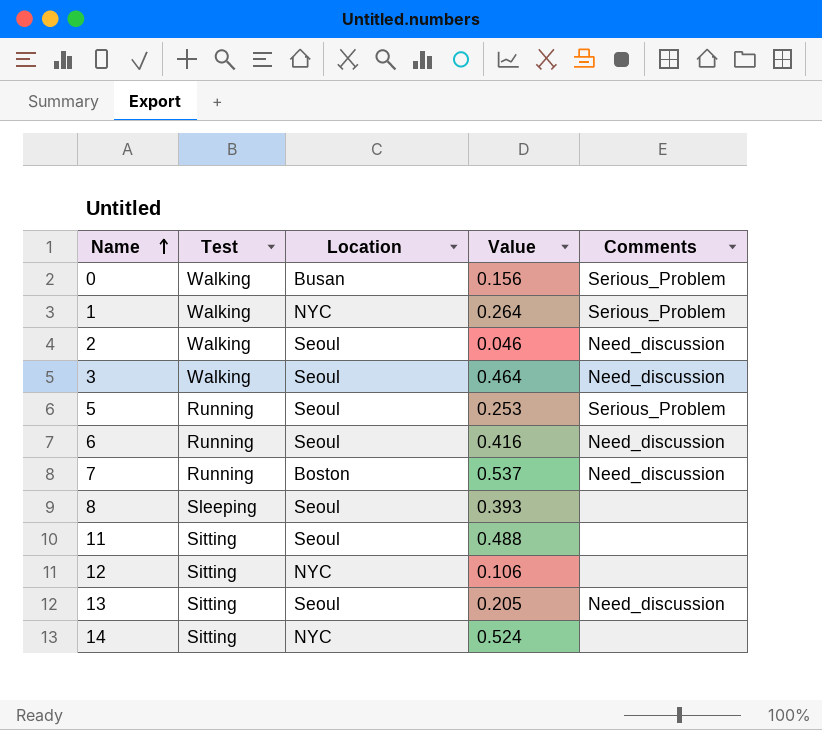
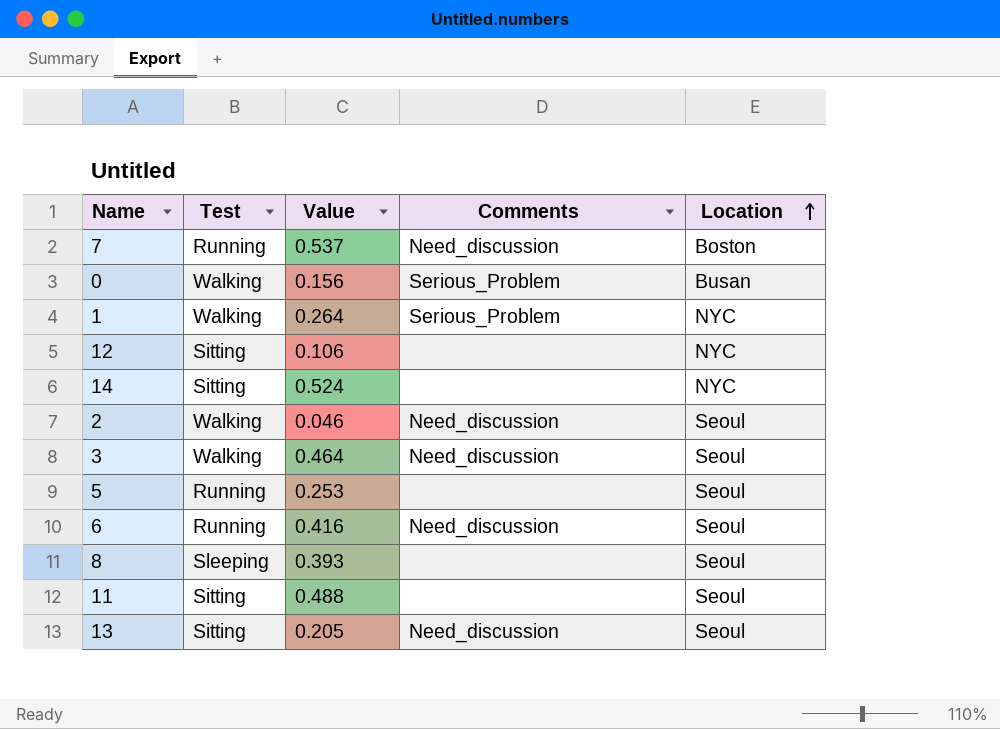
row order: Name ascending -> Location ascending
column Location | position: 3 -> 5
5 | Comments: Serious_Problem -> none

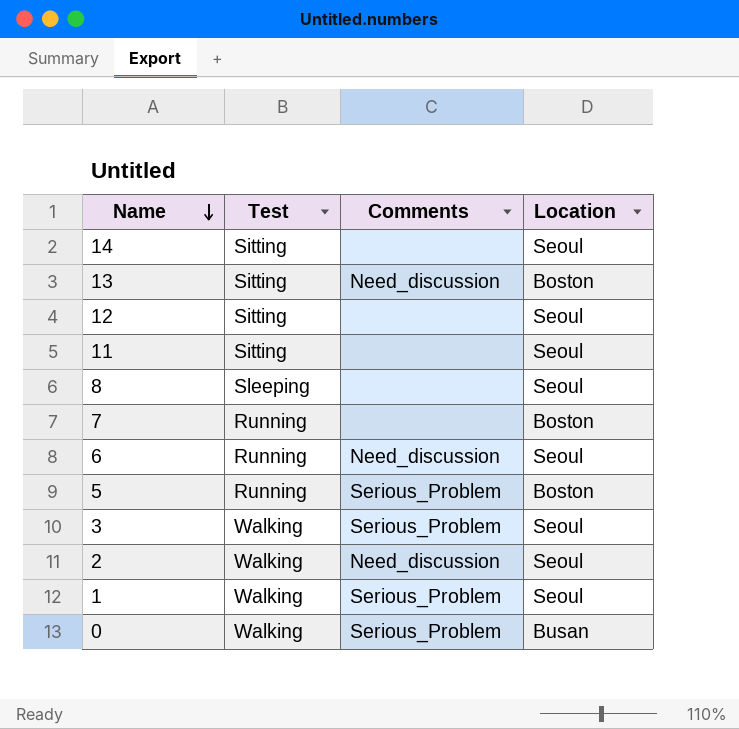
row order: Location ascending -> Name descending
column Value | position: 3 -> none
14 | Location: NYC -> Seoul
13 | Location: Seoul -> Boston
12 | Location: NYC -> Seoul
7 | Comments: Need_discussion -> none
5 | Comments: none -> Serious_Problem
5 | Location: Seoul -> Boston
3 | Comments: Need_discussion -> Serious_Problem
1 | Location: NYC -> Seoul

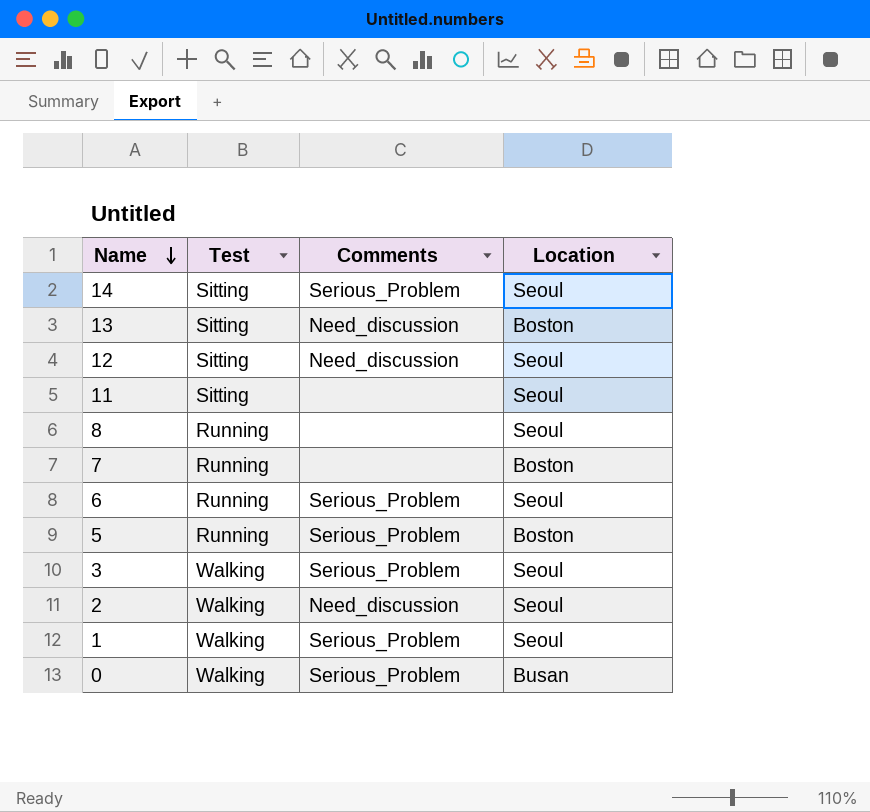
14 | Comments: none -> Serious_Problem
12 | Comments: none -> Need_discussion
8 | Test: Sleeping -> Running
6 | Comments: Need_discussion -> Serious_Problem

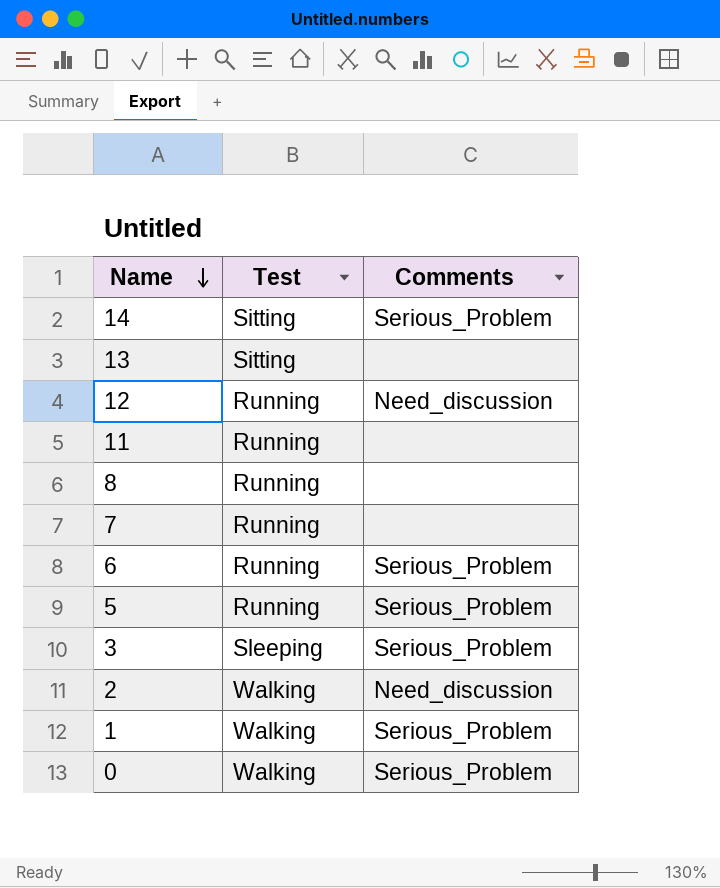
column Location | position: 4 -> none
13 | Comments: Need_discussion -> none
12 | Test: Sitting -> Running
11 | Test: Sitting -> Running
3 | Test: Walking -> Sleeping

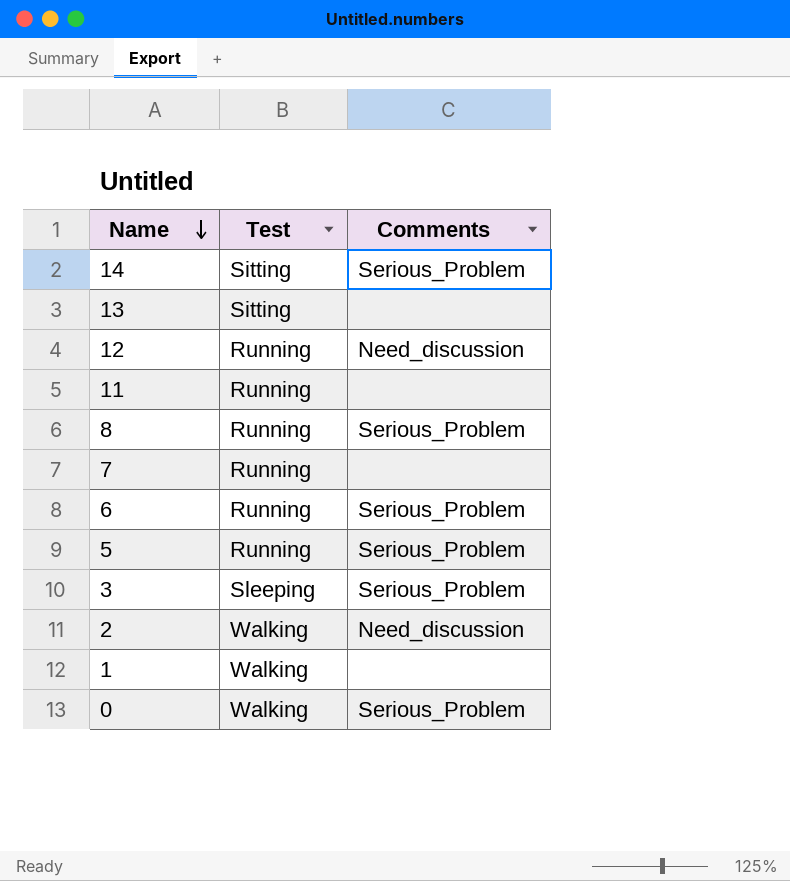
8 | Comments: none -> Serious_Problem
1 | Comments: Serious_Problem -> none

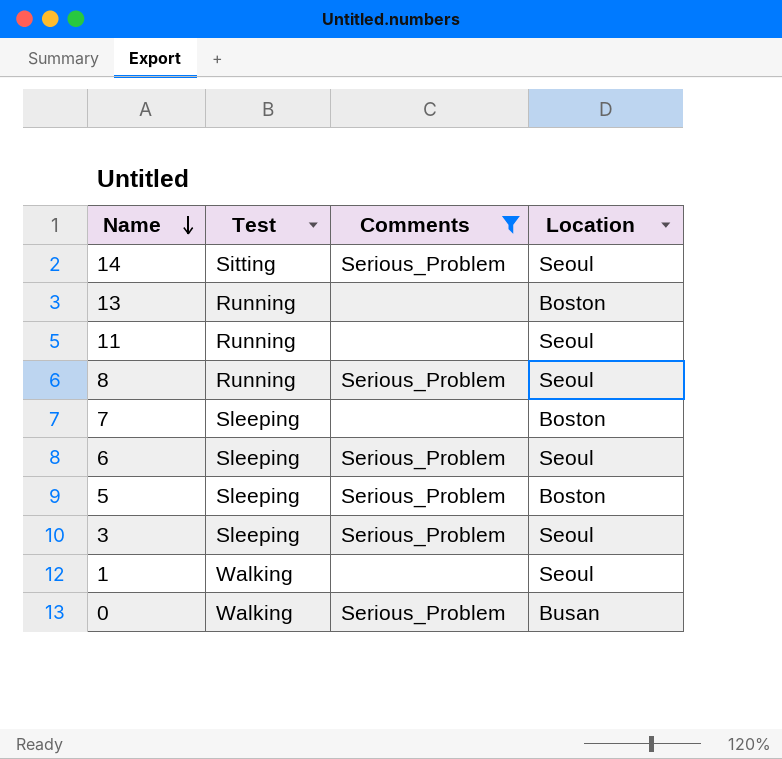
filter: none -> Comments != Need_discussion
column Location | position: none -> 4
13 | Test: Sitting -> Running
7 | Test: Running -> Sleeping
6 | Test: Running -> Sleeping
5 | Test: Running -> Sleeping

